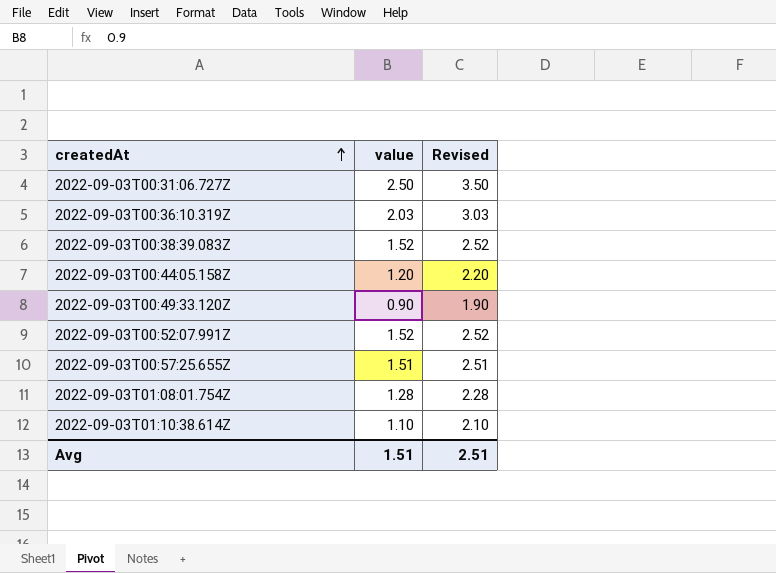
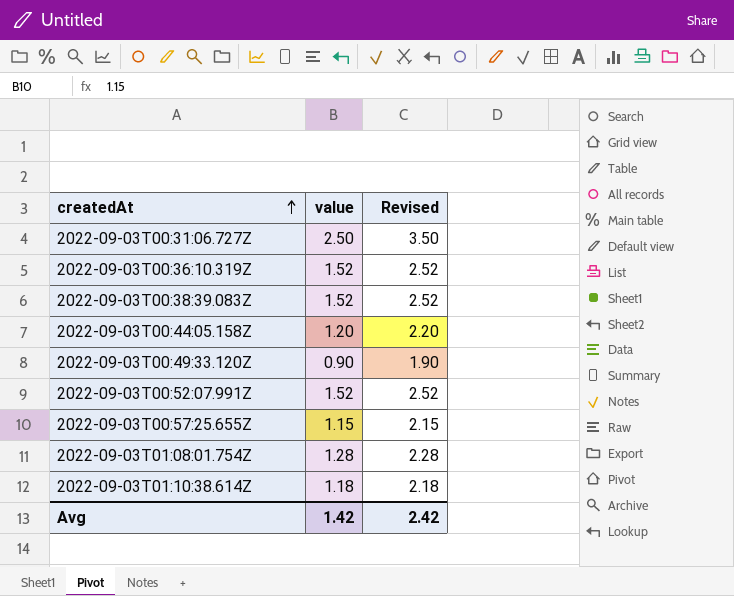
2022-09-03T00:36:10.319Z | value: 2.03 -> 1.52
2022-09-03T00:36:10.319Z | Revised: 3.03 -> 2.52
2022-09-03T00:57:25.655Z | value: 1.51 -> 1.15
2022-09-03T00:57:25.655Z | Revised: 2.51 -> 2.15
2022-09-03T01:10:38.614Z | value: 1.10 -> 1.18
2022-09-03T01:10:38.614Z | Revised: 2.10 -> 2.18
Avg | value: 1.51 -> 1.42
Avg | Revised: 2.51 -> 2.42

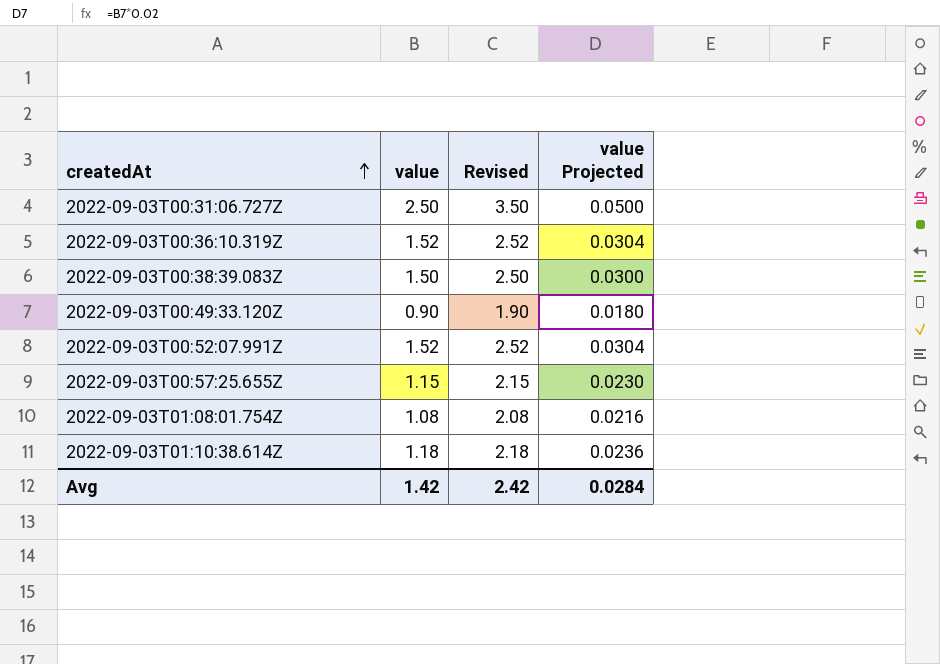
column value Projected | formula: none -> [value] * 0.02
row 2022-09-03T00:44:05.158Z: 1.20 | 2.20 -> none
2022-09-03T00:38:39.083Z | value: 1.52 -> 1.50
2022-09-03T00:38:39.083Z | Revised: 2.52 -> 2.50
2022-09-03T01:08:01.754Z | value: 1.28 -> 1.08
2022-09-03T01:08:01.754Z | Revised: 2.28 -> 2.08

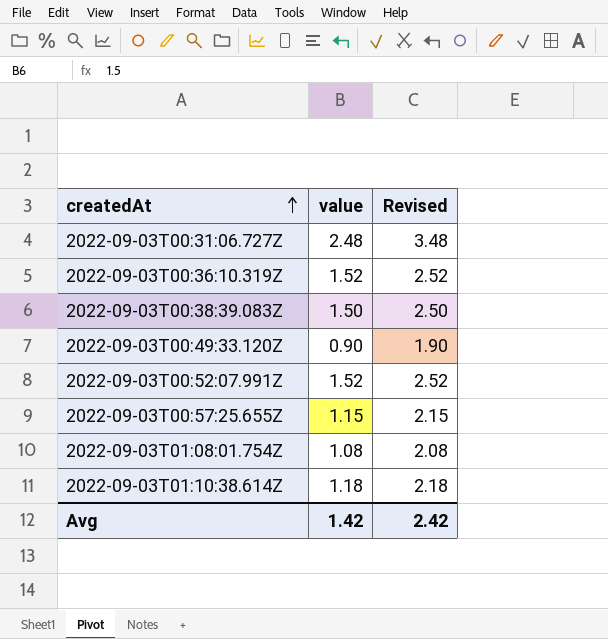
column value Projected | formula: [value] * 0.02 -> none
2022-09-03T00:31:06.727Z | value: 2.50 -> 2.48
2022-09-03T00:31:06.727Z | Revised: 3.50 -> 3.48

